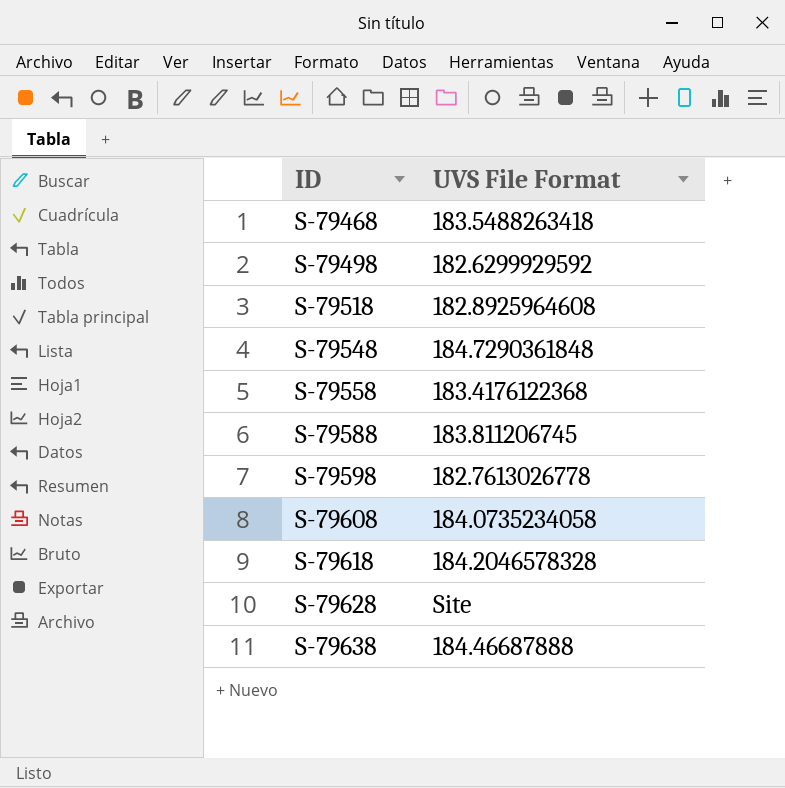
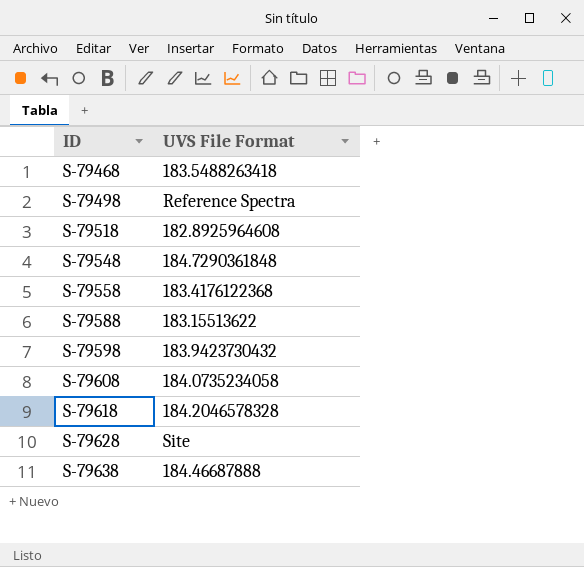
S-79498 | UVS File Format: 182.6299929592 -> Reference Spectra
S-79588 | UVS File Format: 183.811206745 -> 183.15513622
S-79598 | UVS File Format: 182.7613026778 -> 183.9423730432

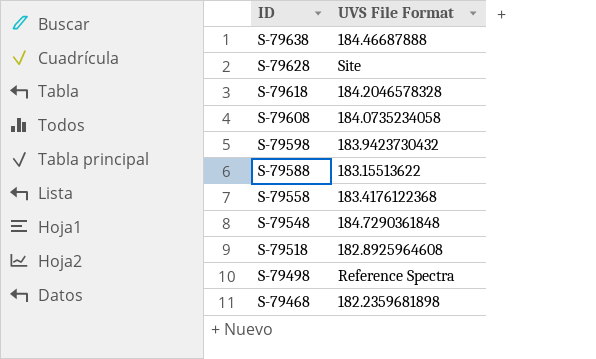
row order: ID ascending -> ID descending
S-79468 | UVS File Format: 183.5488263418 -> 182.2359681898

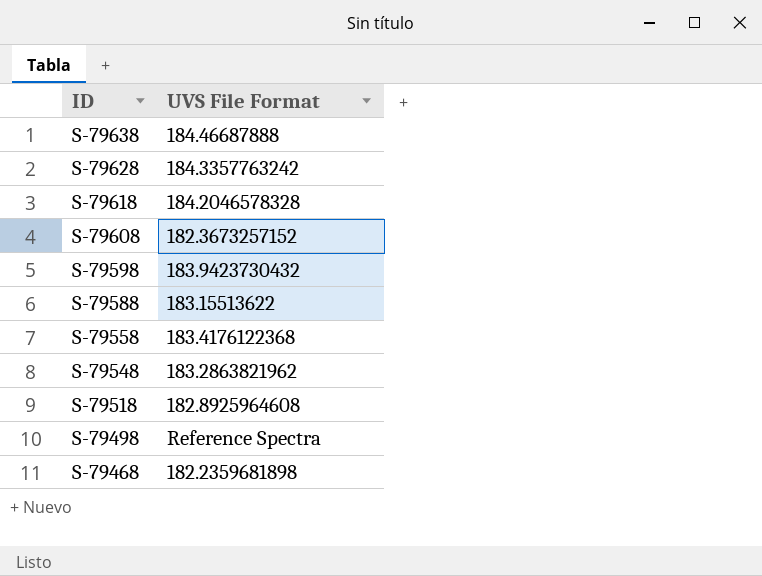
S-79628 | UVS File Format: Site -> 184.3357763242
S-79608 | UVS File Format: 184.0735234058 -> 182.3673257152
S-79548 | UVS File Format: 184.7290361848 -> 183.2863821962

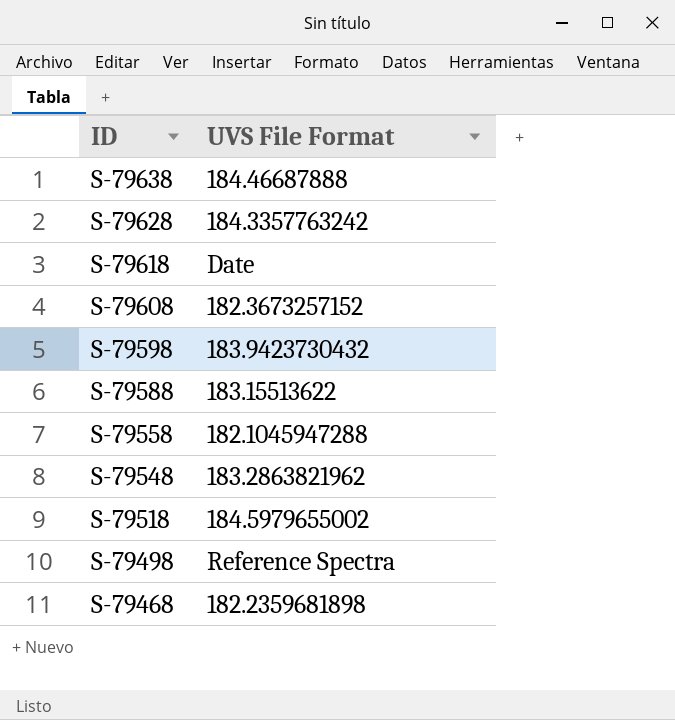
S-79618 | UVS File Format: 184.2046578328 -> Date
S-79558 | UVS File Format: 183.4176122368 -> 182.1045947288
S-79518 | UVS File Format: 182.8925964608 -> 184.5979655002

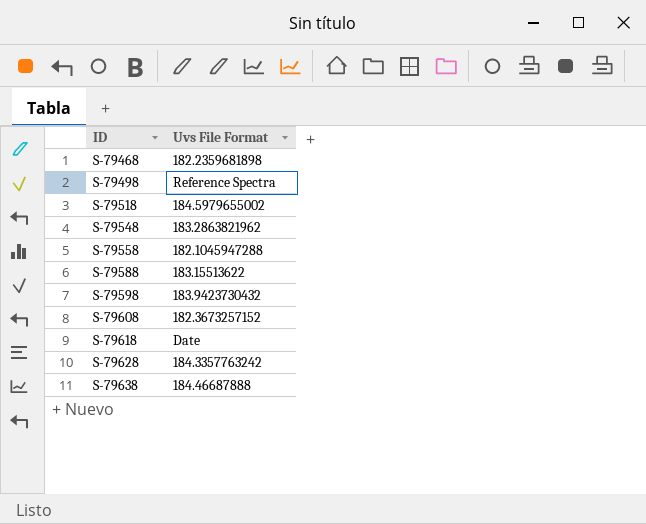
row order: ID descending -> ID ascending
column name: UVS File Format -> Uvs File Format

